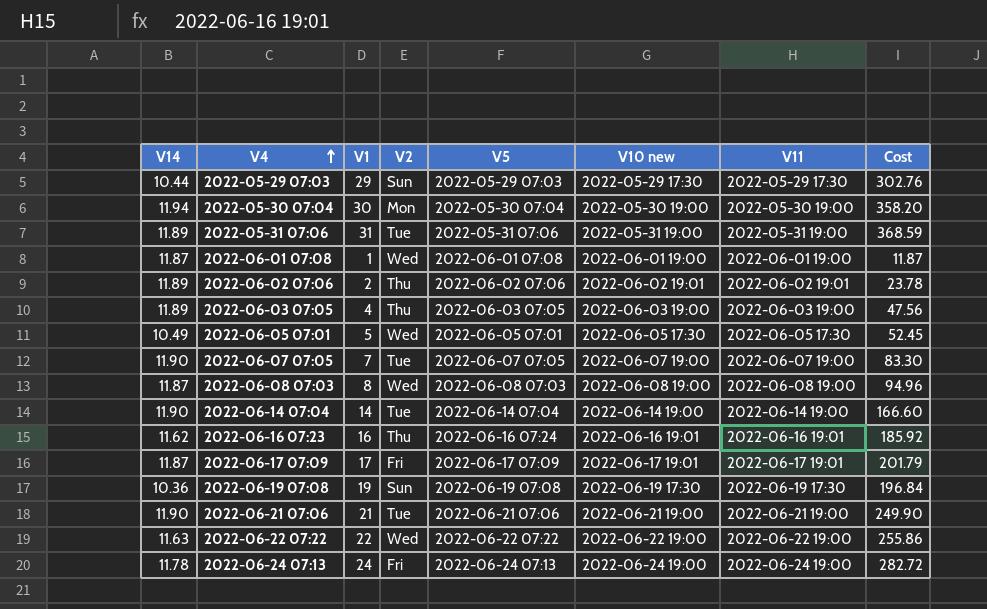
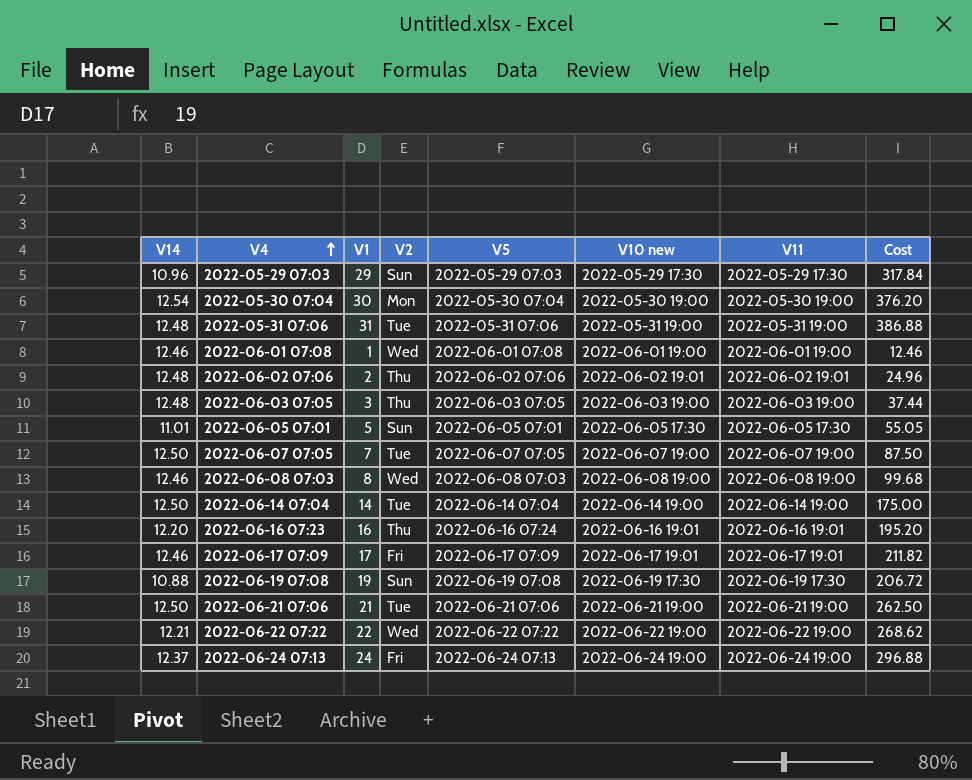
2022-05-29 07:03 | V14: 10.44 -> 10.96
2022-05-29 07:03 | Cost: 302.76 -> 317.84
2022-05-30 07:04 | V14: 11.94 -> 12.54
2022-05-30 07:04 | Cost: 358.20 -> 376.20
2022-05-31 07:06 | V14: 11.89 -> 12.48
2022-05-31 07:06 | Cost: 368.59 -> 386.88
2022-06-01 07:08 | V14: 11.87 -> 12.46
2022-06-01 07:08 | Cost: 11.87 -> 12.46
2022-06-02 07:06 | V14: 11.89 -> 12.48
2022-06-02 07:06 | Cost: 23.78 -> 24.96
2022-06-03 07:05 | V14: 11.89 -> 12.48
2022-06-03 07:05 | V1: 4 -> 3
2022-06-03 07:05 | Cost: 47.56 -> 37.44
2022-06-05 07:01 | V14: 10.49 -> 11.01
2022-06-05 07:01 | V2: Wed -> Sun
2022-06-05 07:01 | Cost: 52.45 -> 55.05
2022-06-07 07:05 | V14: 11.90 -> 12.50
2022-06-07 07:05 | Cost: 83.30 -> 87.50
2022-06-08 07:03 | V14: 11.87 -> 12.46
2022-06-08 07:03 | Cost: 94.96 -> 99.68
2022-06-14 07:04 | V14: 11.90 -> 12.50
2022-06-14 07:04 | Cost: 166.60 -> 175.00
2022-06-16 07:23 | V14: 11.62 -> 12.20
2022-06-16 07:23 | Cost: 185.92 -> 195.20
2022-06-17 07:09 | V14: 11.87 -> 12.46
2022-06-17 07:09 | Cost: 201.79 -> 211.82
2022-06-19 07:08 | V14: 10.36 -> 10.88
2022-06-19 07:08 | Cost: 196.84 -> 206.72
2022-06-21 07:06 | V14: 11.90 -> 12.50
2022-06-21 07:06 | Cost: 249.90 -> 262.50
2022-06-22 07:22 | V14: 11.63 -> 12.21
2022-06-22 07:22 | Cost: 255.86 -> 268.62
2022-06-24 07:13 | V14: 11.78 -> 12.37
2022-06-24 07:13 | Cost: 282.72 -> 296.88

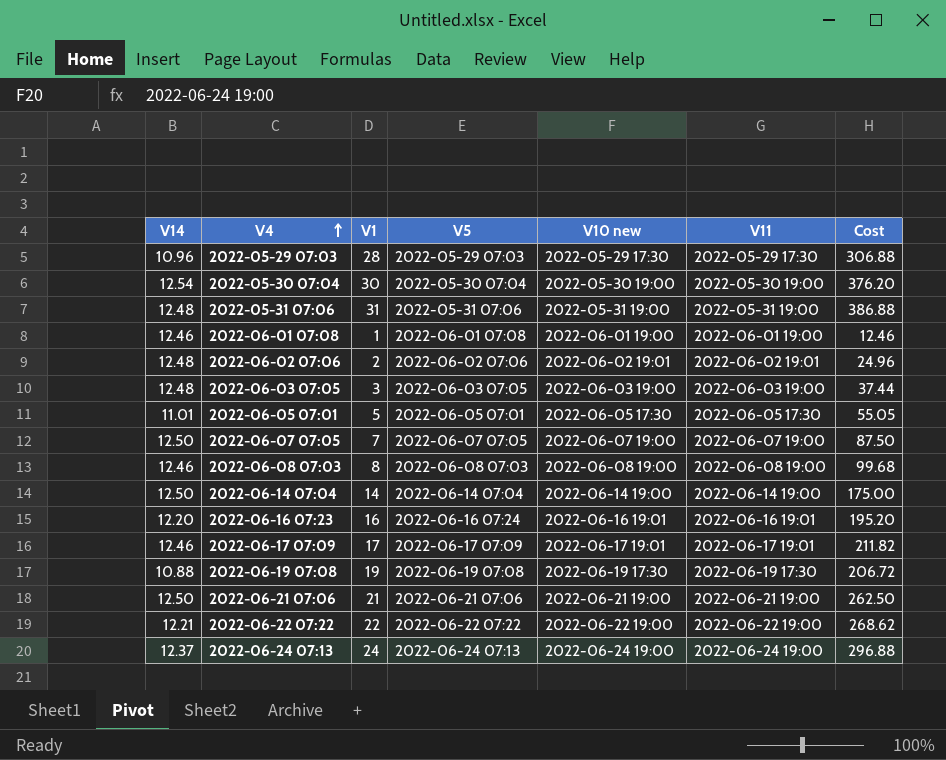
column V2 | position: 4 -> none
2022-05-29 07:03 | V1: 29 -> 28
2022-05-29 07:03 | Cost: 317.84 -> 306.88

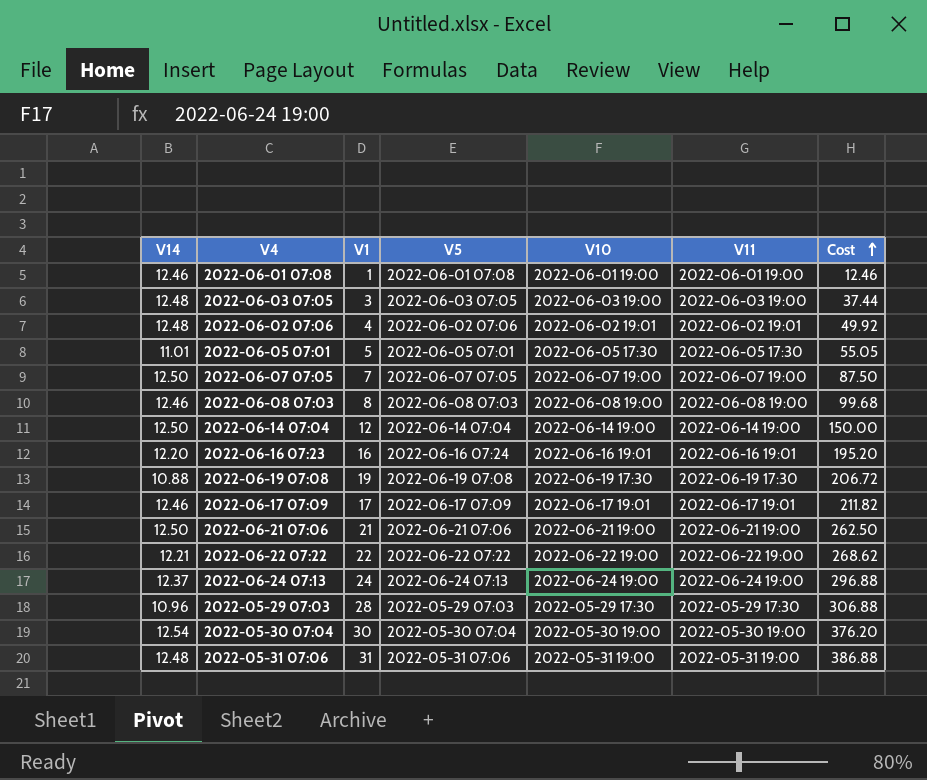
row order: V4 ascending -> Cost ascending
column name: V10 new -> V10
2022-06-02 07:06 | V1: 2 -> 4
2022-06-02 07:06 | Cost: 24.96 -> 49.92
2022-06-14 07:04 | V1: 14 -> 12
2022-06-14 07:04 | Cost: 175.00 -> 150.00

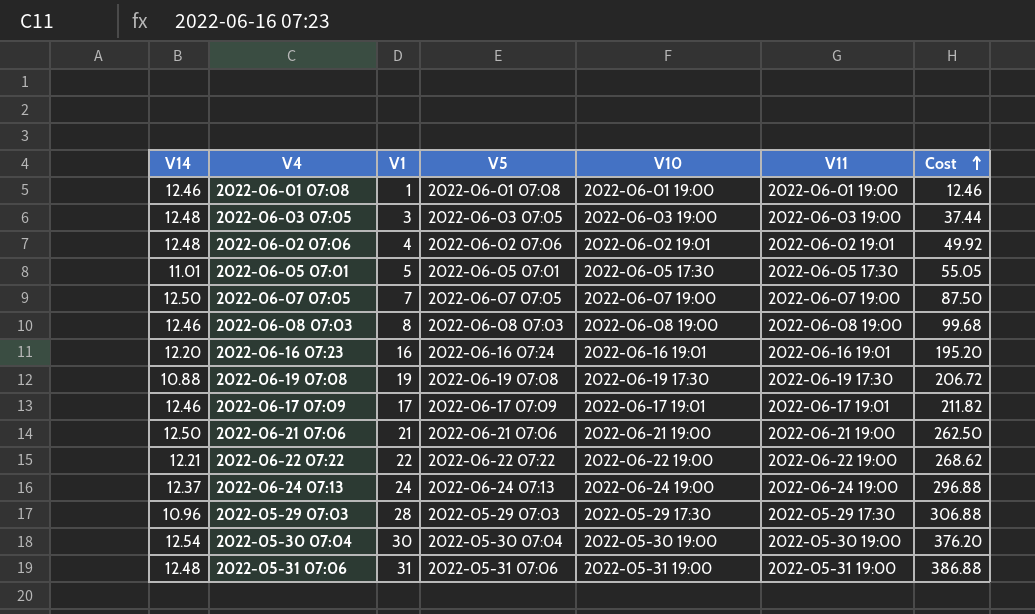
row 2022-06-14 07:04: 12.50 | 12 | 2022-06-14 07:04 | 2022-06-14 19:00 | 2022-06-14 19:00 | 150.00 -> none

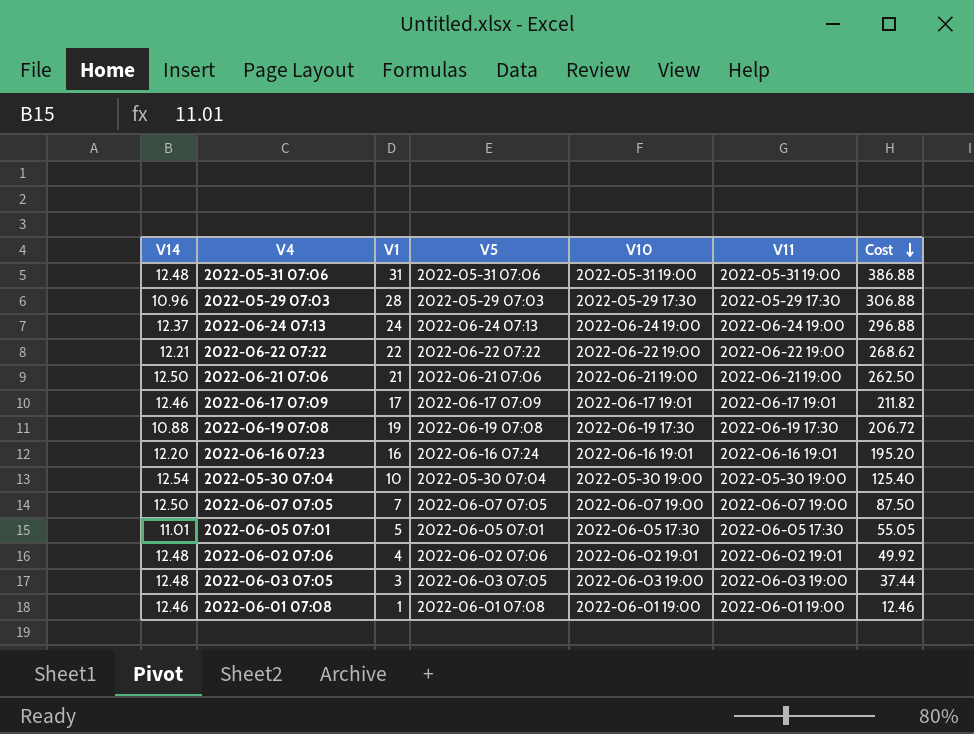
row order: Cost ascending -> Cost descending
row 2022-06-08 07:03: 12.46 | 8 | 2022-06-08 07:03 | 2022-06-08 19:00 | 2022-06-08 19:00 | 99.68 -> none
2022-05-30 07:04 | V1: 30 -> 10
2022-05-30 07:04 | Cost: 376.20 -> 125.40

